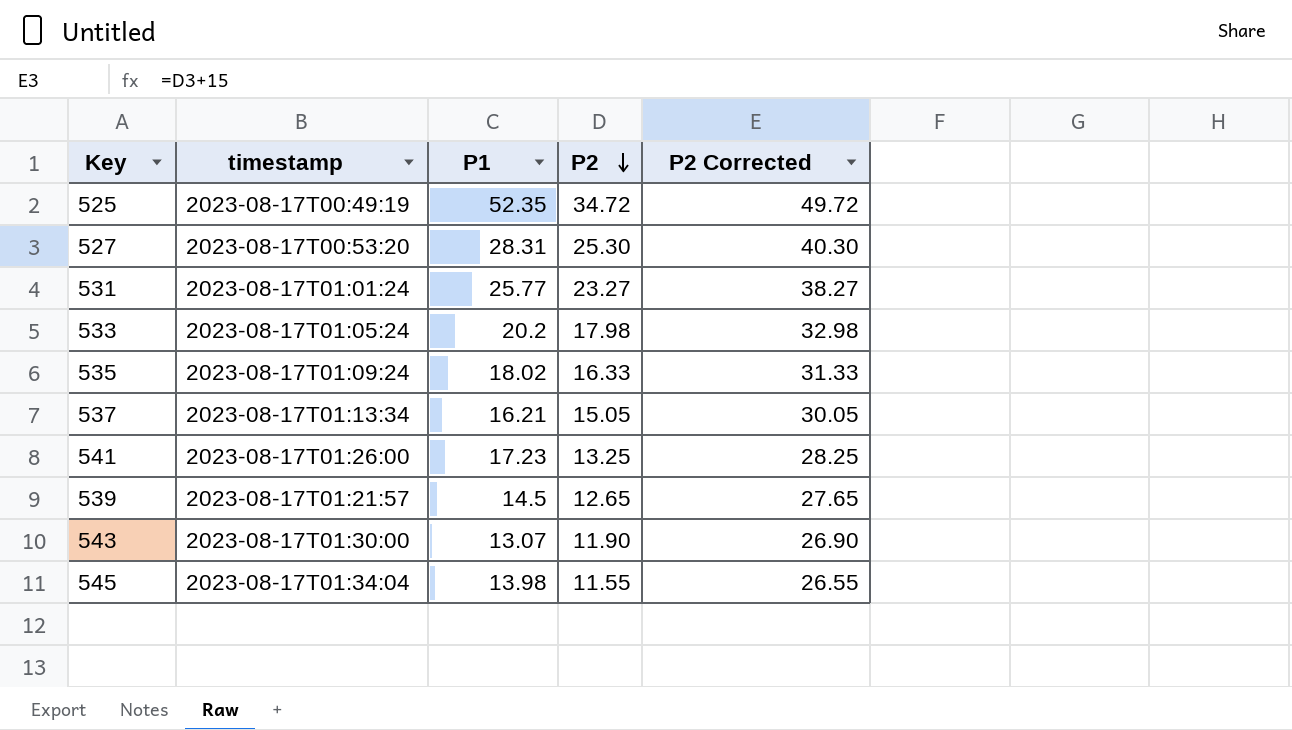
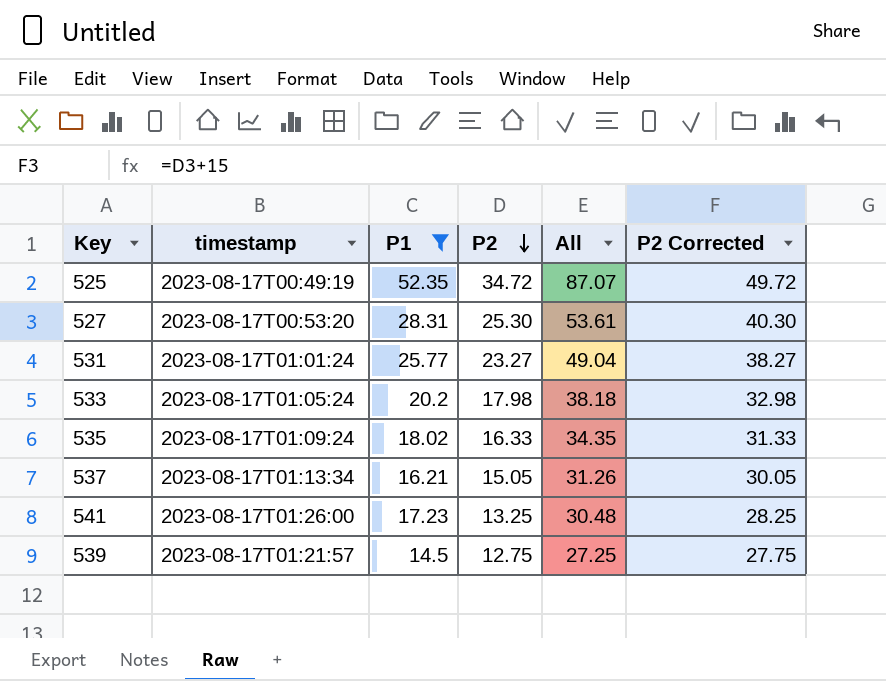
filter: none -> P1 >= 14.5
column All | formula: none -> [P1] + [P2]
539 | P2: 12.65 -> 12.75
539 | P2 Corrected: 27.65 -> 27.75

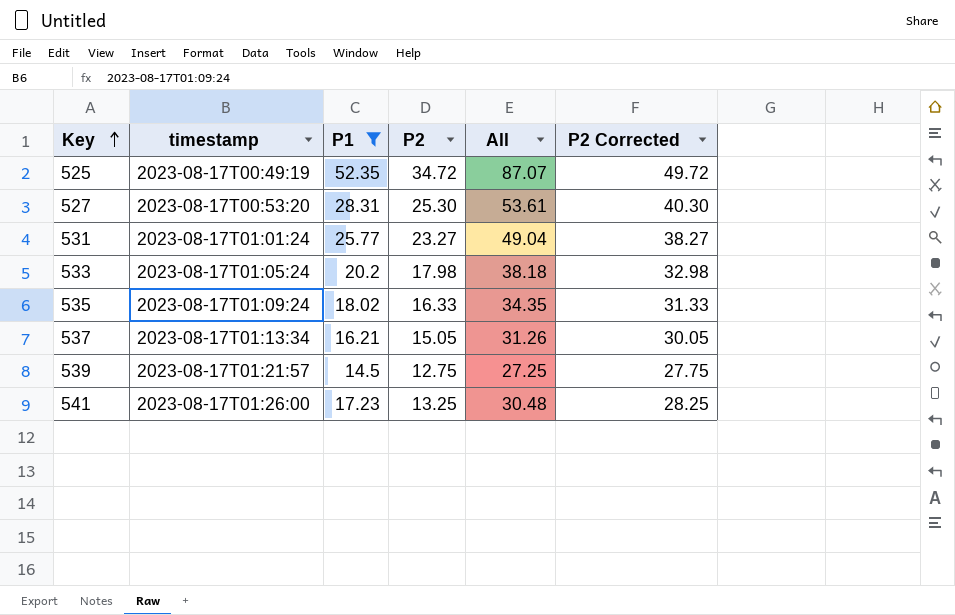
row order: P2 descending -> Key ascending

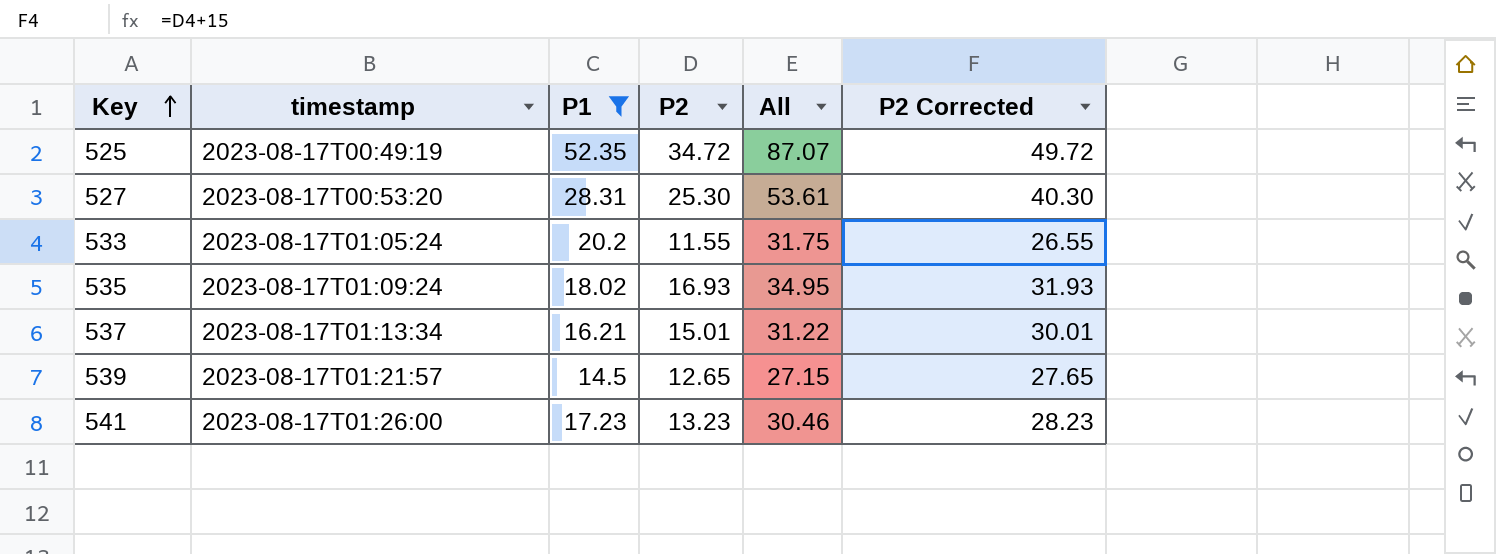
row 531: 2023-08-17T01:01:24 | 25.77 | 23.27 | 49.04 | 38.27 -> none
533 | P2: 17.98 -> 11.55
533 | All: 38.18 -> 31.75
533 | P2 Corrected: 32.98 -> 26.55
535 | P2: 16.33 -> 16.93
535 | All: 34.35 -> 34.95
535 | P2 Corrected: 31.33 -> 31.93
537 | P2: 15.05 -> 15.01
537 | All: 31.26 -> 31.22
537 | P2 Corrected: 30.05 -> 30.01
539 | P2: 12.75 -> 12.65
539 | All: 27.25 -> 27.15
539 | P2 Corrected: 27.75 -> 27.65
541 | P2: 13.25 -> 13.23
541 | All: 30.48 -> 30.46
541 | P2 Corrected: 28.25 -> 28.23

